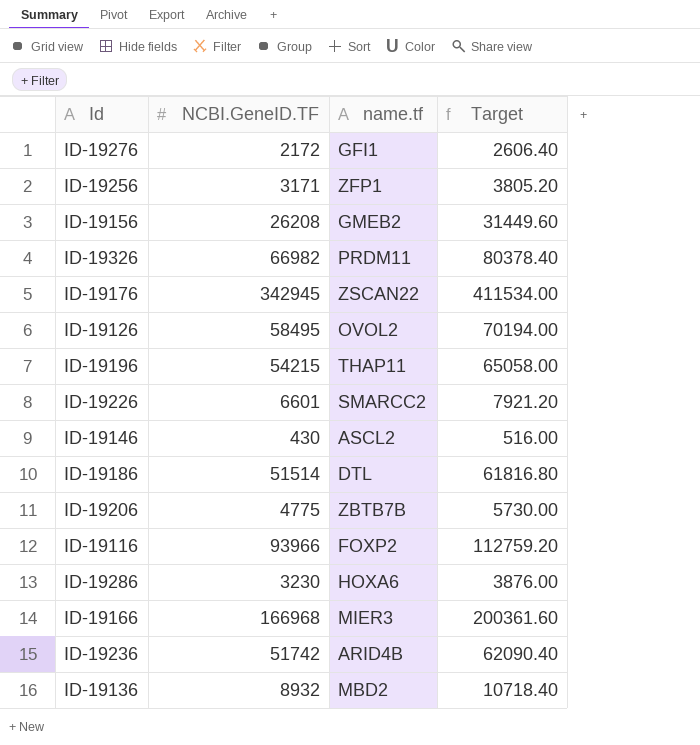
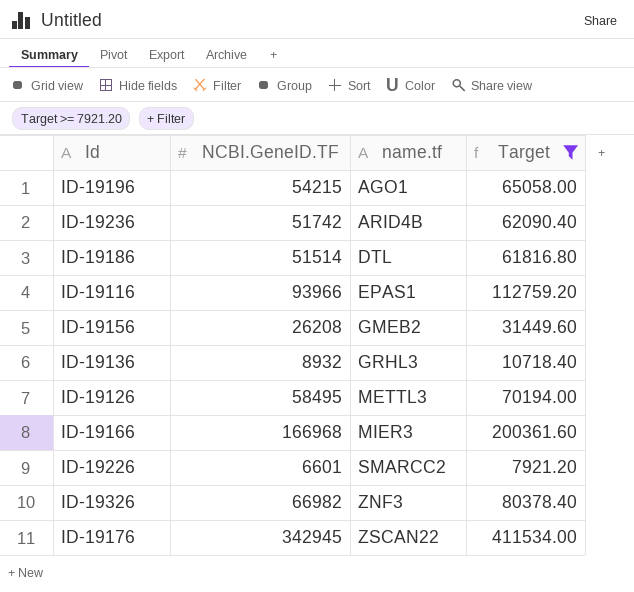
filter: none -> Target >= 7921.20
row order: none -> name.tf ascending
ID-19196 | name.tf: THAP11 -> AGO1
ID-19116 | name.tf: FOXP2 -> EPAS1
ID-19136 | name.tf: MBD2 -> GRHL3
ID-19126 | name.tf: OVOL2 -> METTL3
ID-19326 | name.tf: PRDM11 -> ZNF3

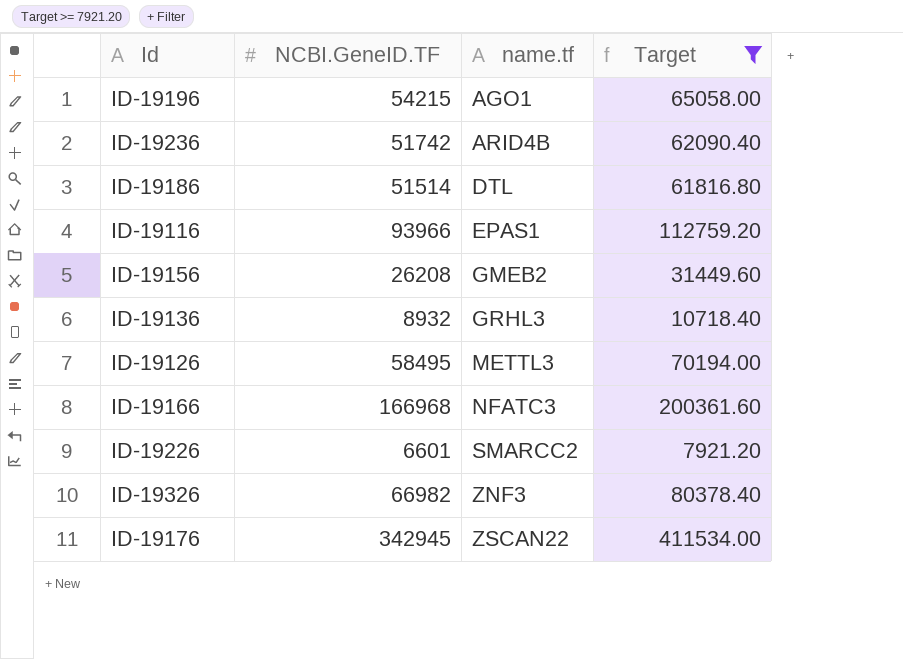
ID-19166 | name.tf: MIER3 -> NFATC3

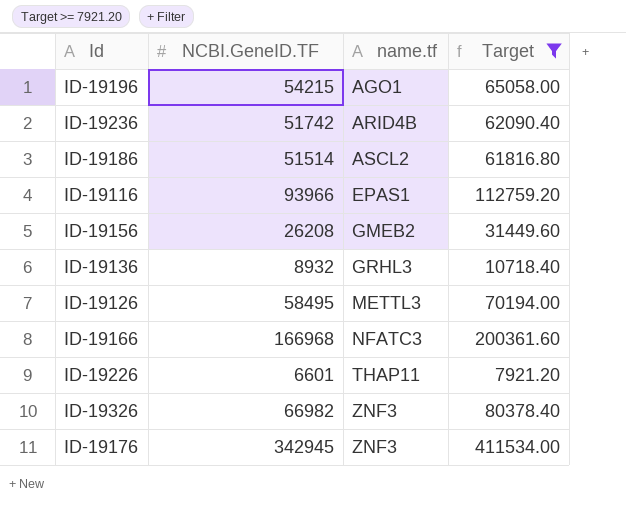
ID-19186 | name.tf: DTL -> ASCL2
ID-19226 | name.tf: SMARCC2 -> THAP11
ID-19176 | name.tf: ZSCAN22 -> ZNF3

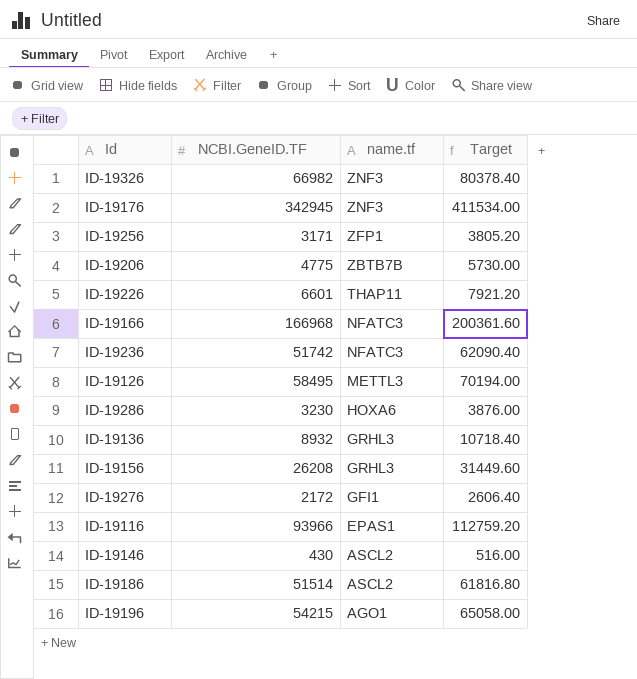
filter: Target >= 7921.20 -> none
row order: name.tf ascending -> name.tf descending
ID-19236 | name.tf: ARID4B -> NFATC3
ID-19156 | name.tf: GMEB2 -> GRHL3

